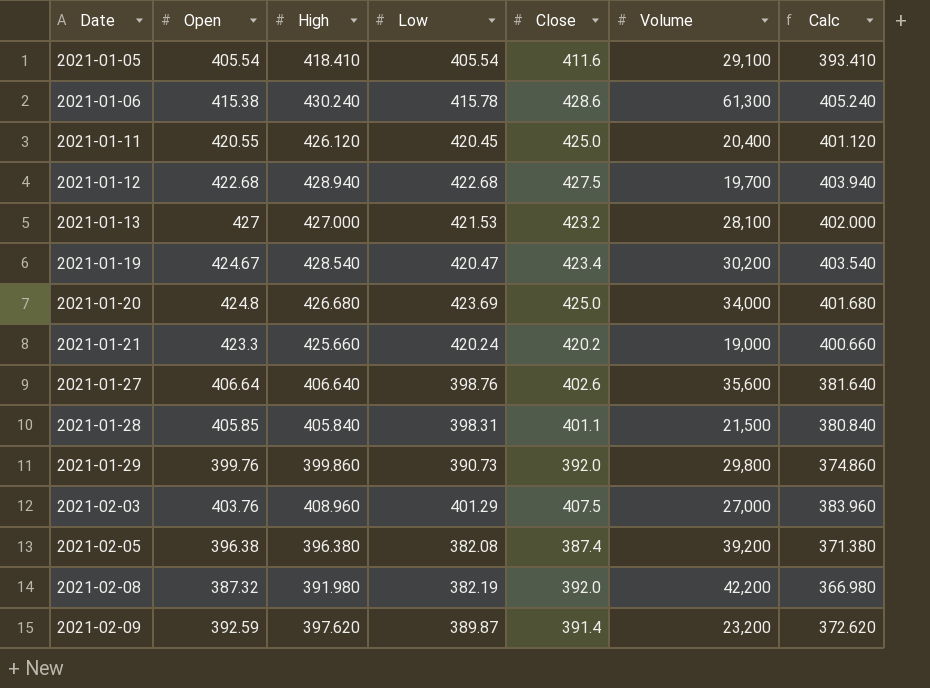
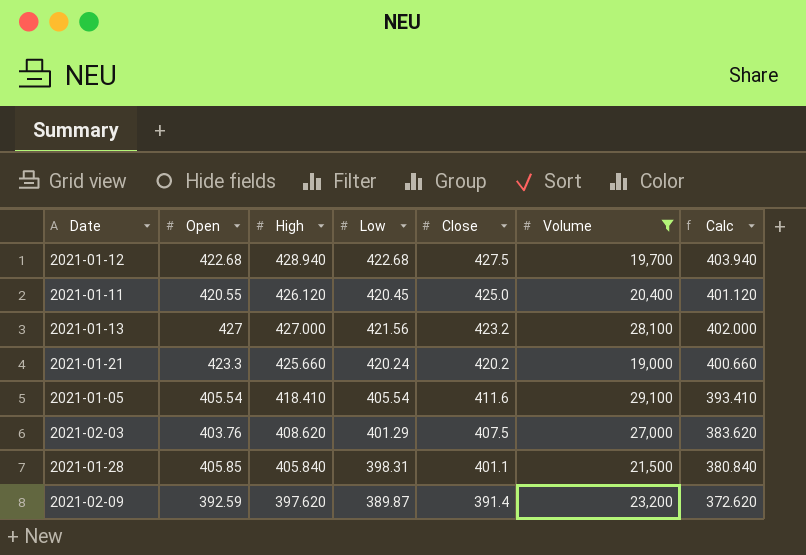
filter: none -> Volume <= 29,100
row order: Date ascending -> Close descending
2021-01-13 | Low: 421.53 -> 421.56
2021-02-03 | High: 408.960 -> 408.620
2021-02-03 | Calc: 383.960 -> 383.620

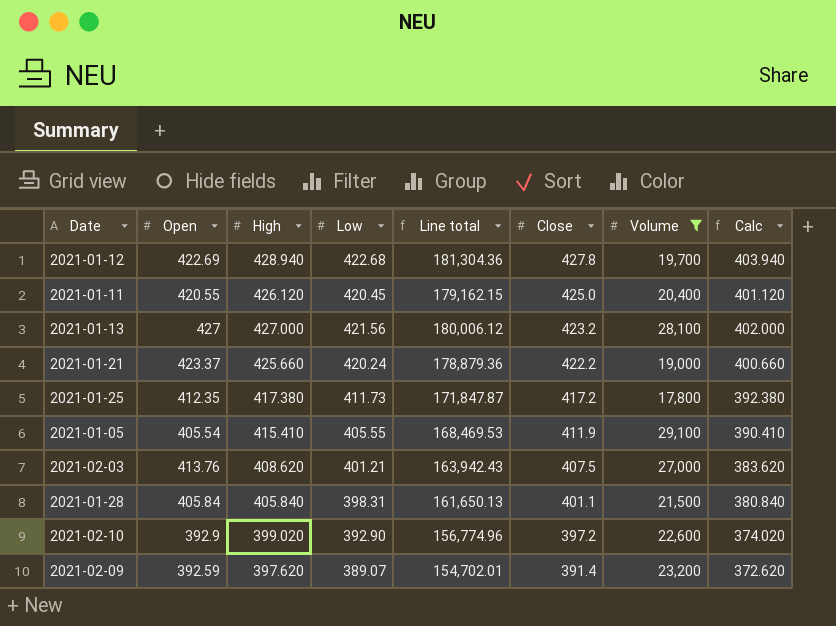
column Line total | formula: none -> [High] * [Low]
2021-01-12 | Open: 422.68 -> 422.69
2021-01-12 | Close: 427.5 -> 427.8
2021-01-21 | Open: 423.3 -> 423.37
2021-01-21 | Close: 420.2 -> 422.2
row 2021-01-25: none -> 412.35 | 417.380 | 411.73 | 171,847.87 | 417.2 | 17,800 | 392.380
2021-01-05 | High: 418.410 -> 415.410
2021-01-05 | Low: 405.54 -> 405.55
2021-01-05 | Close: 411.6 -> 411.9
2021-01-05 | Calc: 393.410 -> 390.410
2021-02-03 | Open: 403.76 -> 413.76
2021-02-03 | Low: 401.29 -> 401.21
2021-01-28 | Open: 405.85 -> 405.84
row 2021-02-10: none -> 392.9 | 399.020 | 392.90 | 156,774.96 | 397.2 | 22,600 | 374.020
2021-02-09 | Low: 389.87 -> 389.07

